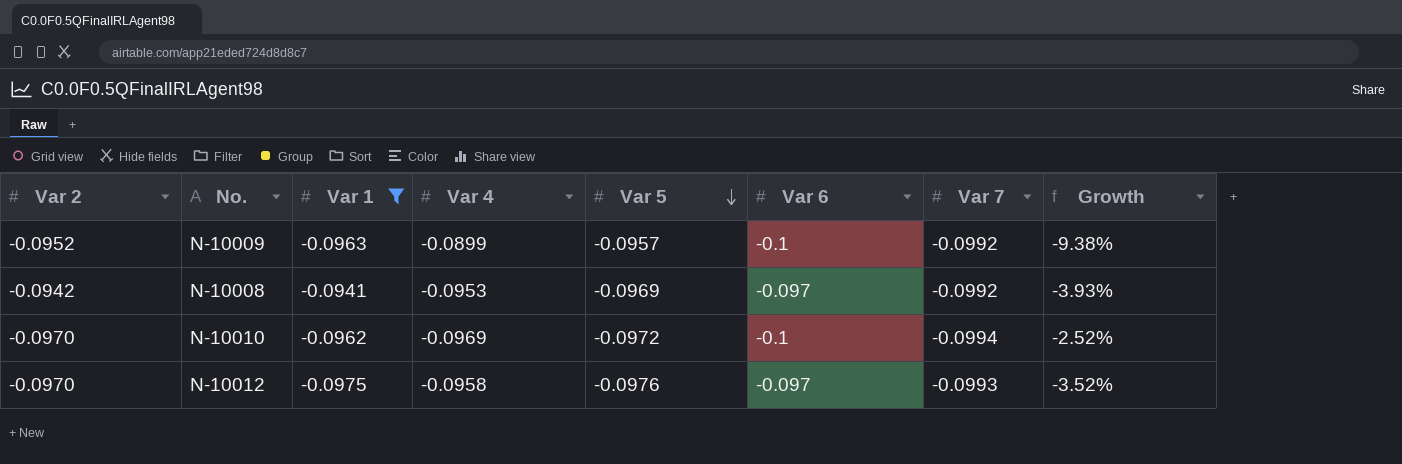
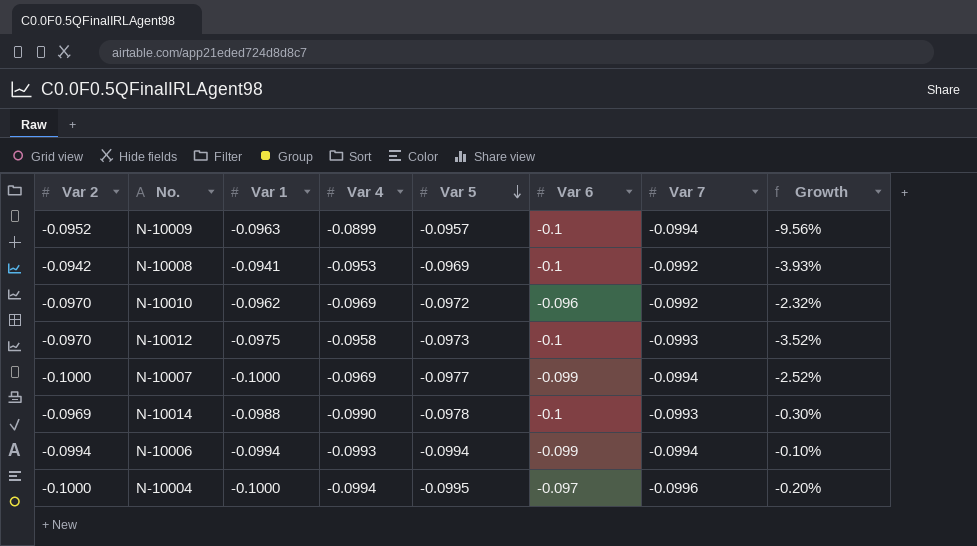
filter: Var 1 >= -0.0975 -> none
N-10009 | Var 7: -0.0992 -> -0.0994
N-10009 | Growth: -9.38% -> -9.56%
N-10008 | Var 6: -0.097 -> -0.1
N-10010 | Var 6: -0.1 -> -0.096
N-10010 | Var 7: -0.0994 -> -0.0992
N-10010 | Growth: -2.52% -> -2.32%
N-10012 | Var 5: -0.0976 -> -0.0973
N-10012 | Var 6: -0.097 -> -0.1

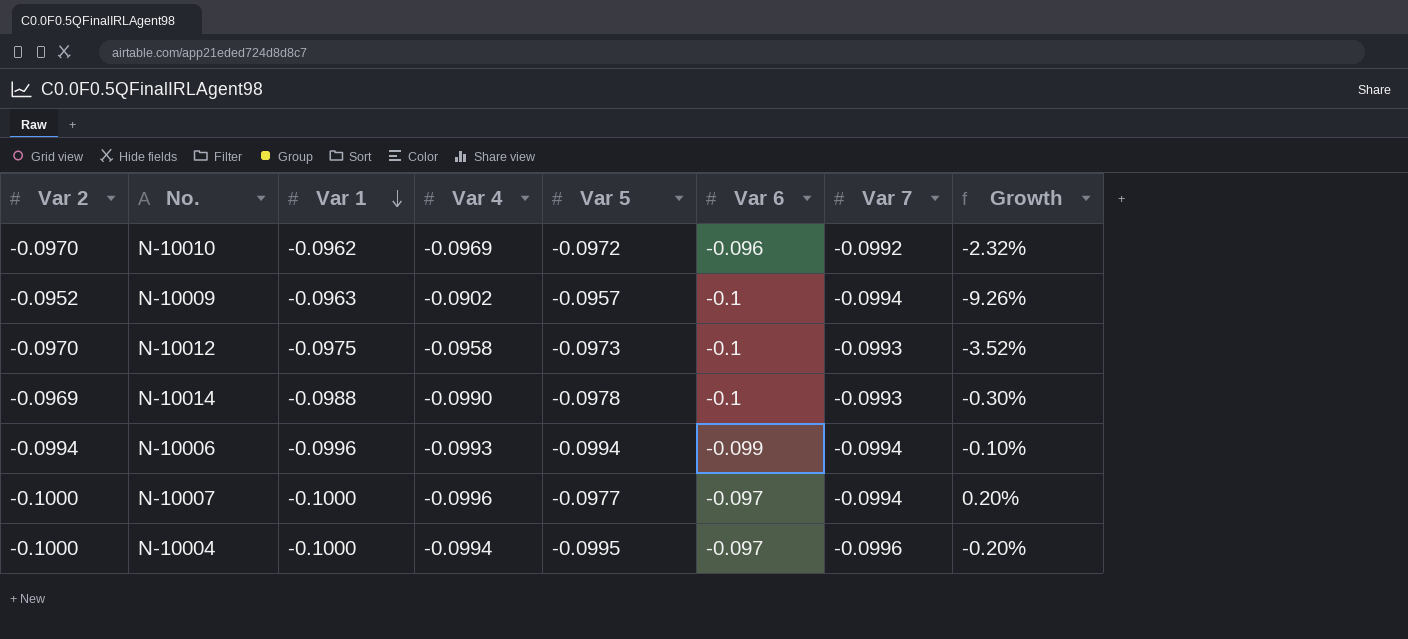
row order: Var 5 descending -> Var 1 descending
row N-10008: -0.0942 | -0.0941 | -0.0953 | -0.0969 | -0.1 | -0.0992 | -3.93% -> none
N-10009 | Var 4: -0.0899 -> -0.0902
N-10009 | Growth: -9.56% -> -9.26%
N-10006 | Var 1: -0.0994 -> -0.0996
N-10007 | Var 4: -0.0969 -> -0.0996
N-10007 | Var 6: -0.099 -> -0.097
N-10007 | Growth: -2.52% -> 0.20%

